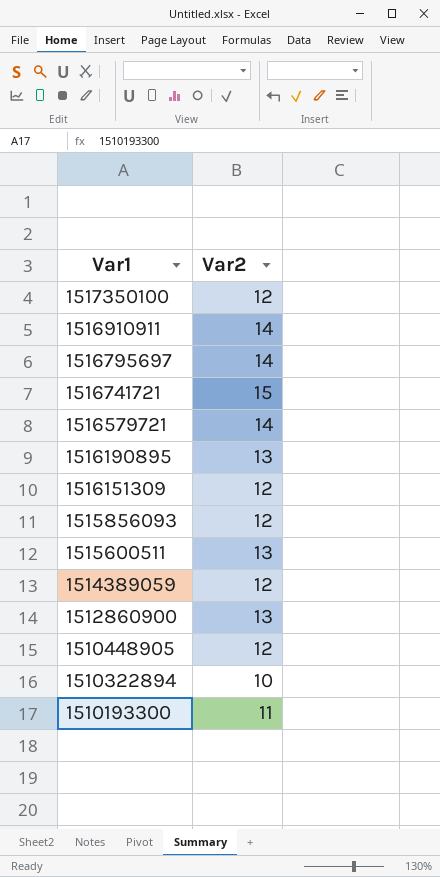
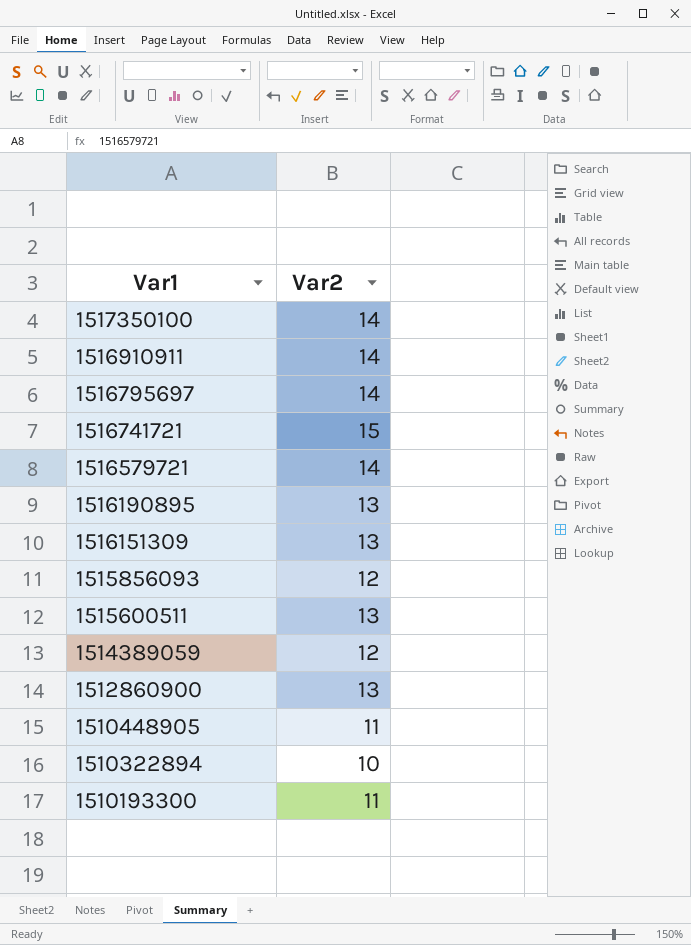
1517350100 | Var2: 12 -> 14
1516151309 | Var2: 12 -> 13
1510448905 | Var2: 12 -> 11

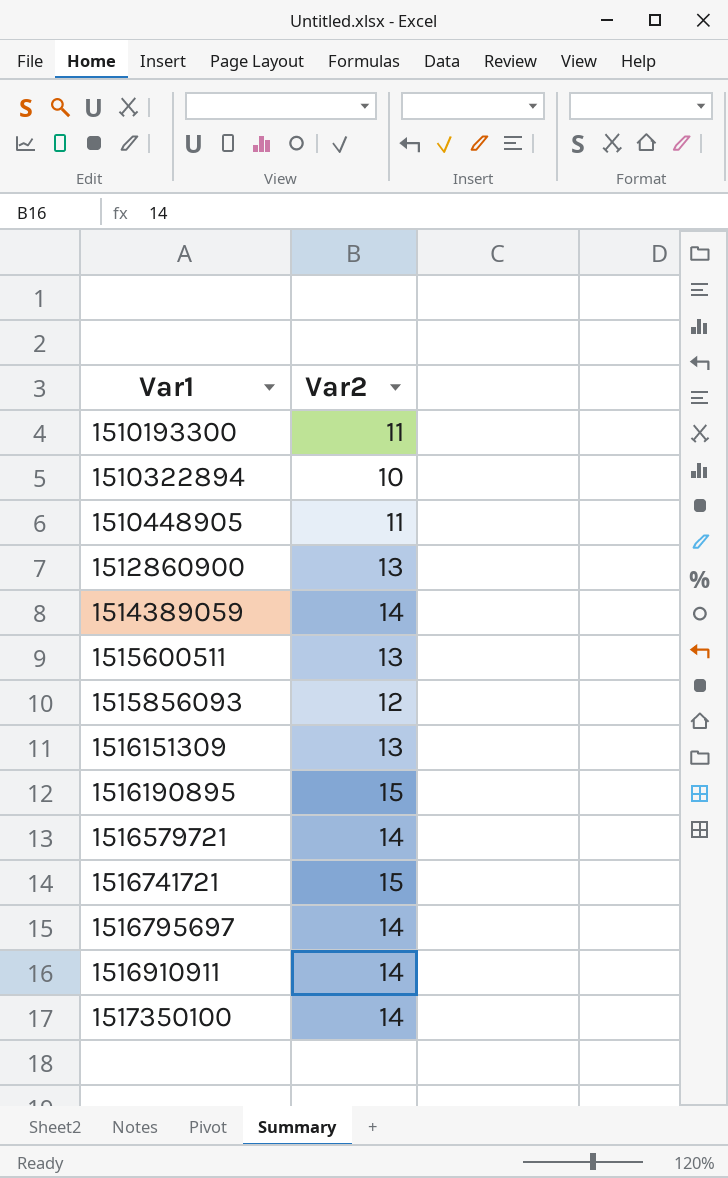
row order: Var1 descending -> Var1 ascending
1514389059 | Var2: 12 -> 14
1516190895 | Var2: 13 -> 15

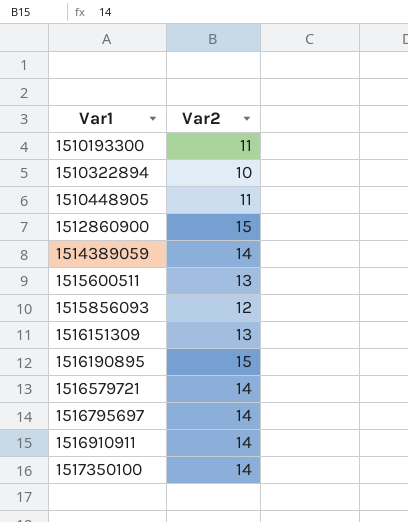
row 1516741721: 15 -> none
1512860900 | Var2: 13 -> 15

